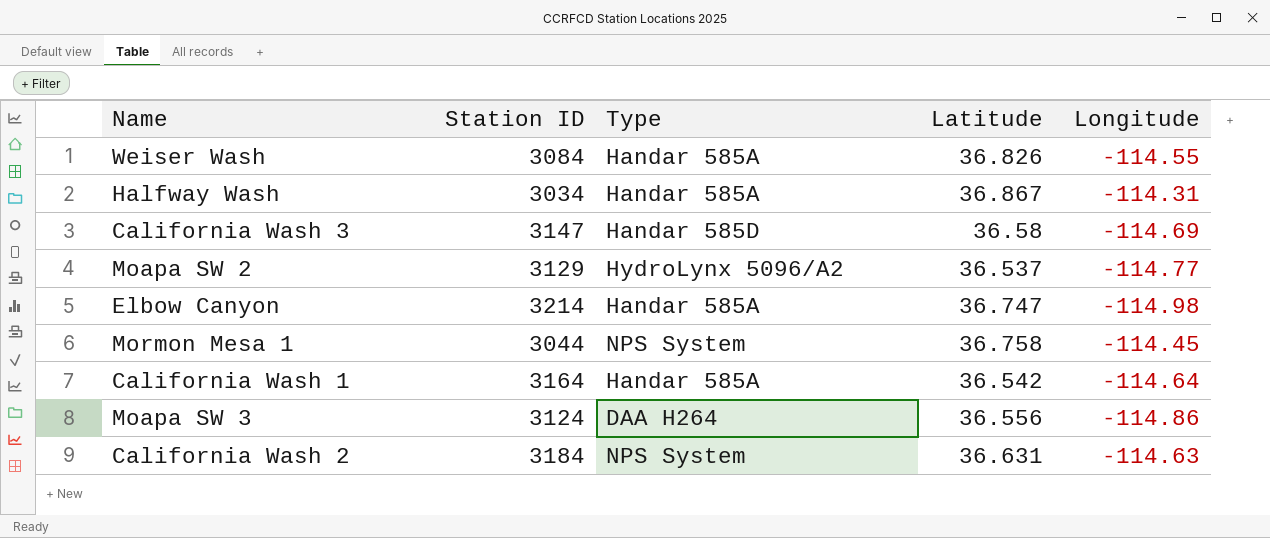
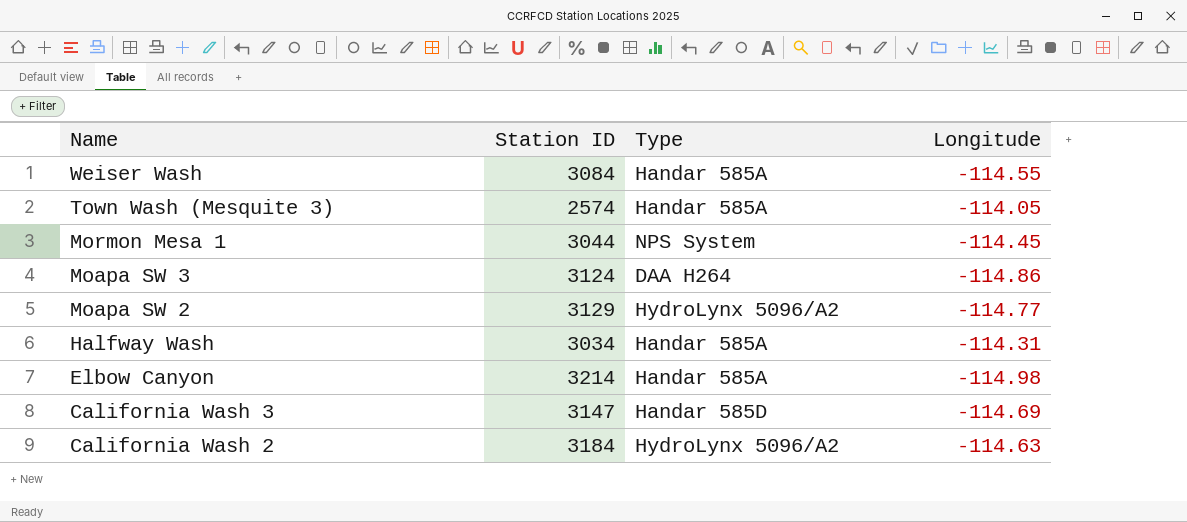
row order: none -> Name descending
column Latitude | position: 4 -> none
row California Wash 1: 3164 | Handar 585A | 36.542 | -114.64 -> none
row Town Wash (Mesquite 3): none -> 2574 | Handar 585A | -114.05
California Wash 2 | Type: NPS System -> HydroLynx 5096/A2

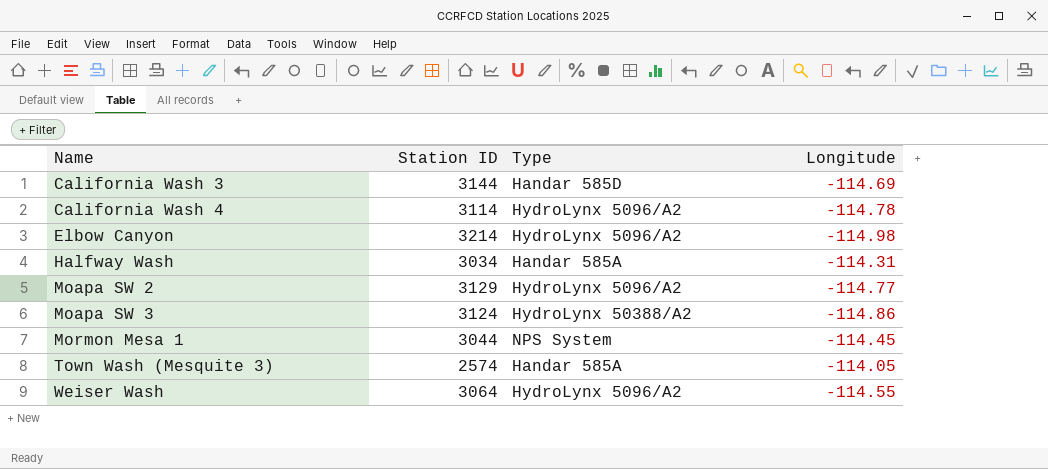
row order: Name descending -> Name ascending
row California Wash 2: 3184 | HydroLynx 5096/A2 | -114.63 -> none
California Wash 3 | Station ID: 3147 -> 3144
row California Wash 4: none -> 3114 | HydroLynx 5096/A2 | -114.78
Elbow Canyon | Type: Handar 585A -> HydroLynx 5096/A2
Moapa SW 3 | Type: DAA H264 -> HydroLynx 50388/A2
Weiser Wash | Station ID: 3084 -> 3064
Weiser Wash | Type: Handar 585A -> HydroLynx 5096/A2

